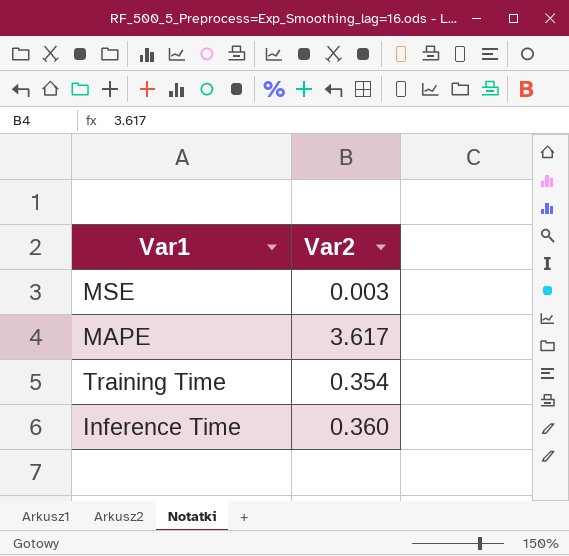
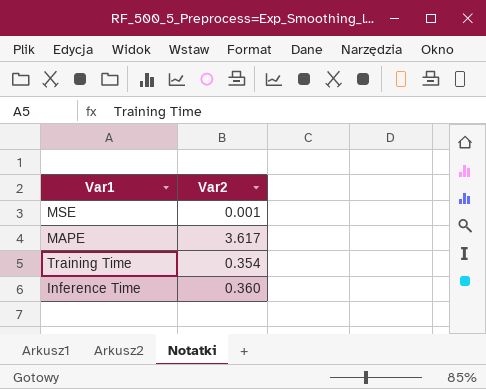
MSE | Var2: 0.003 -> 0.001

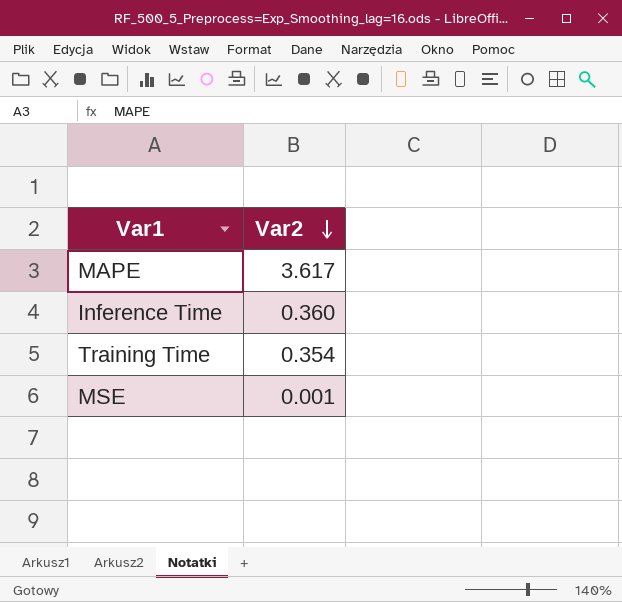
row order: none -> Var2 descending

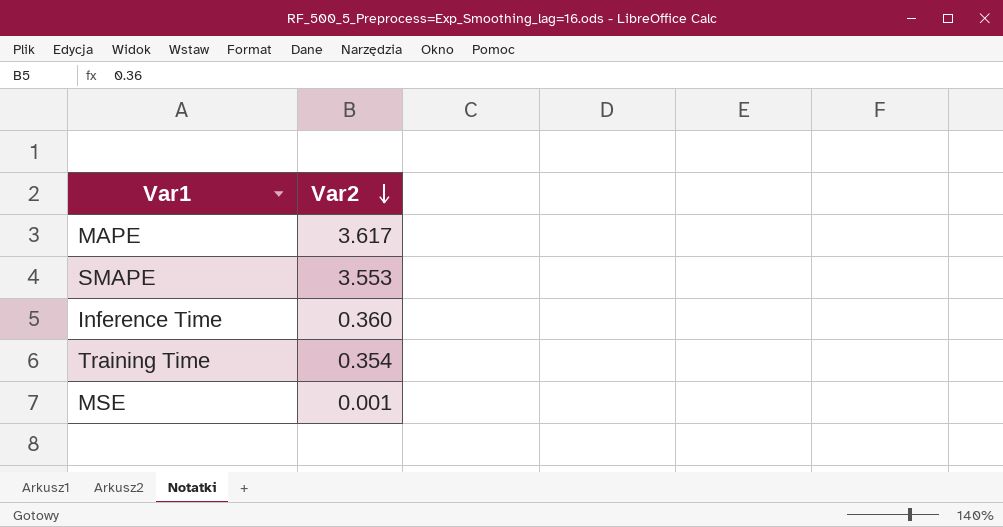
row SMAPE: none -> 3.553

